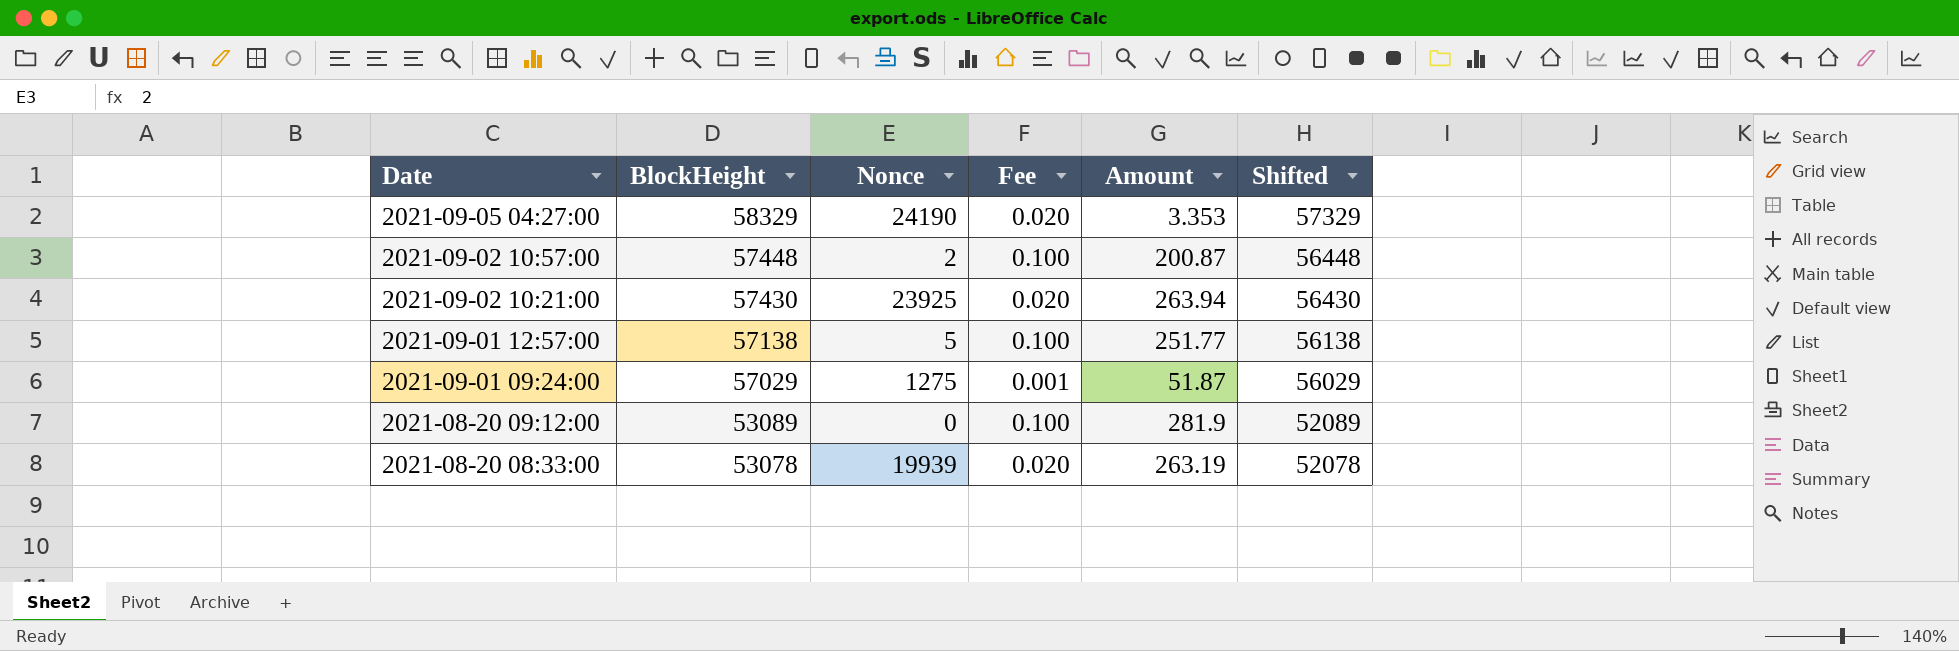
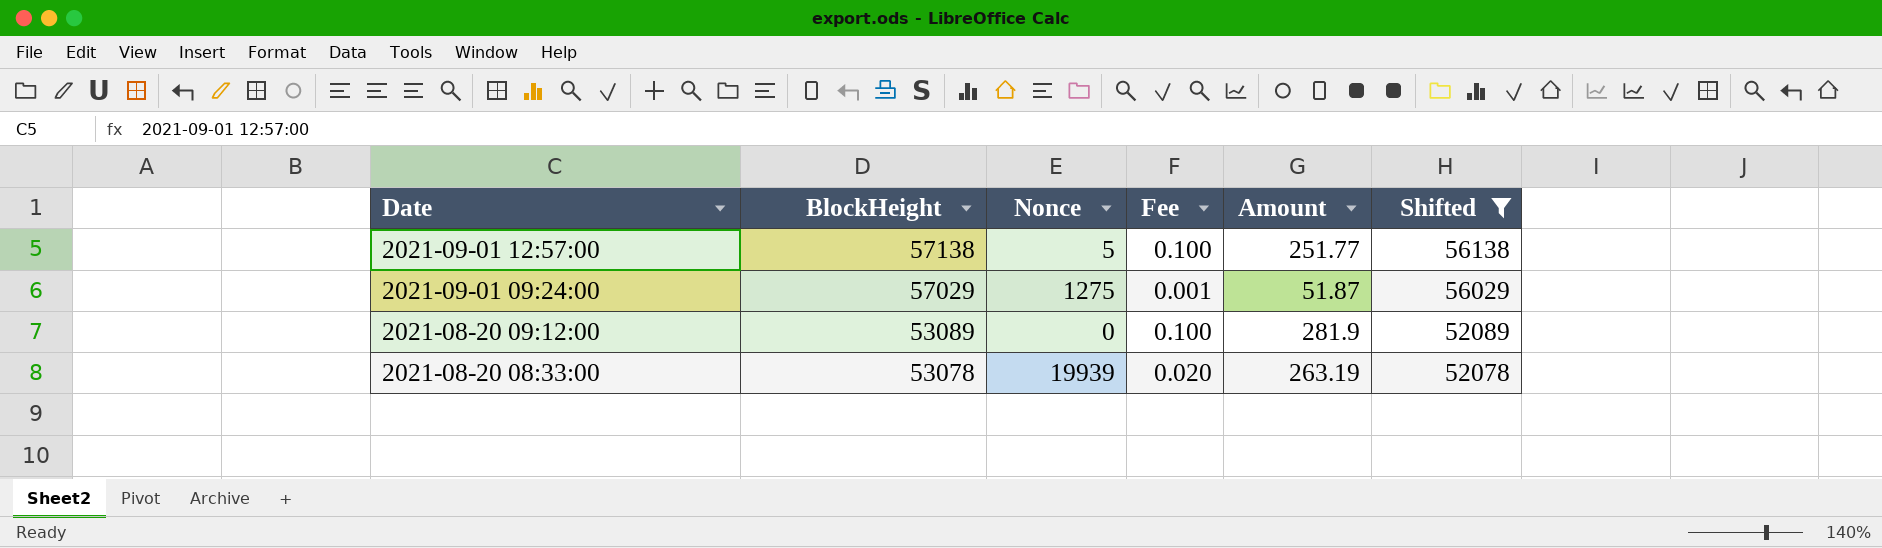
filter: none -> Shifted <= 56138

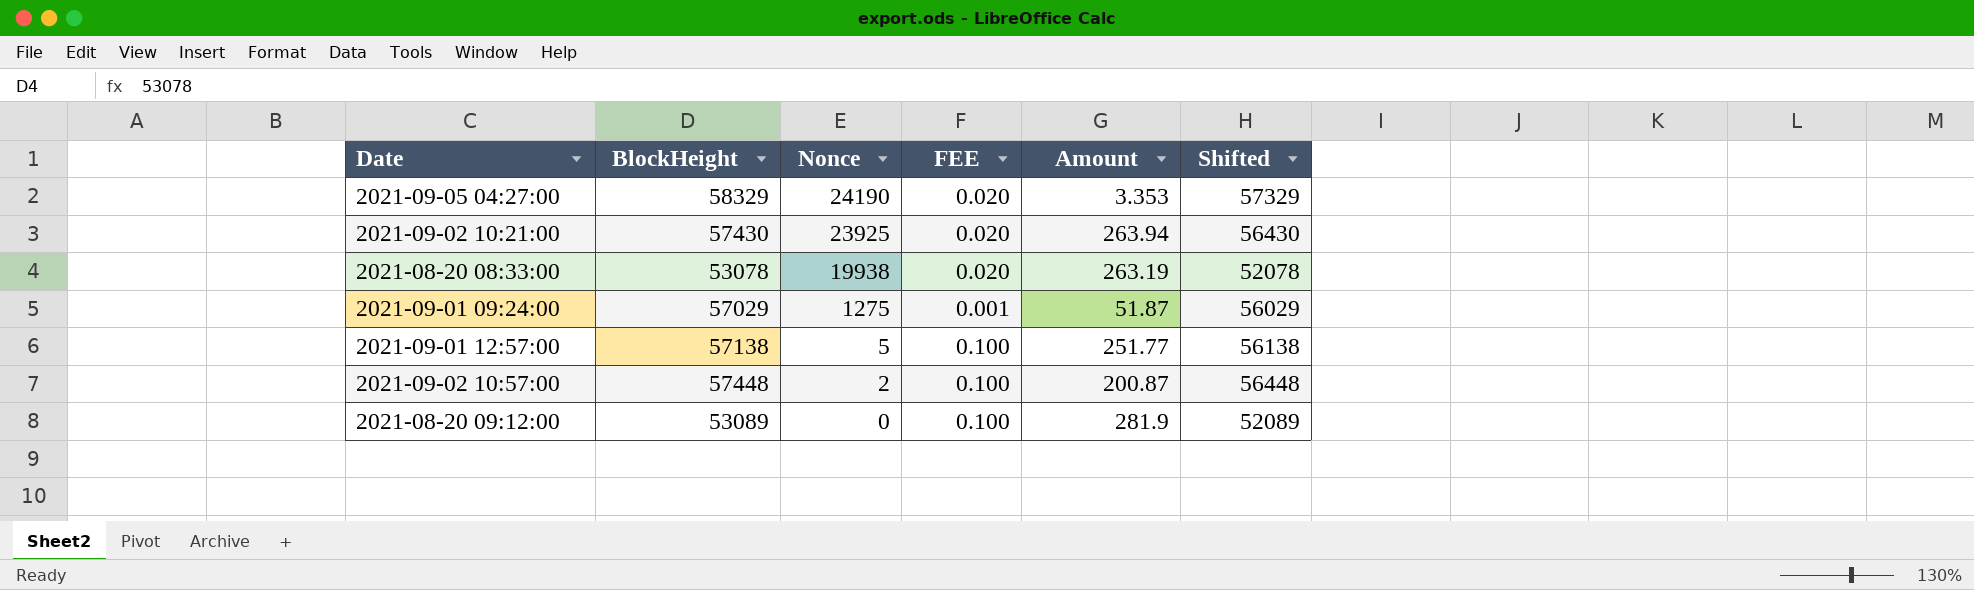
filter: Shifted <= 56138 -> none
row order: Date descending -> Nonce descending
column name: Fee -> FEE
2021-08-20 08:33:00 | Nonce: 19939 -> 19938

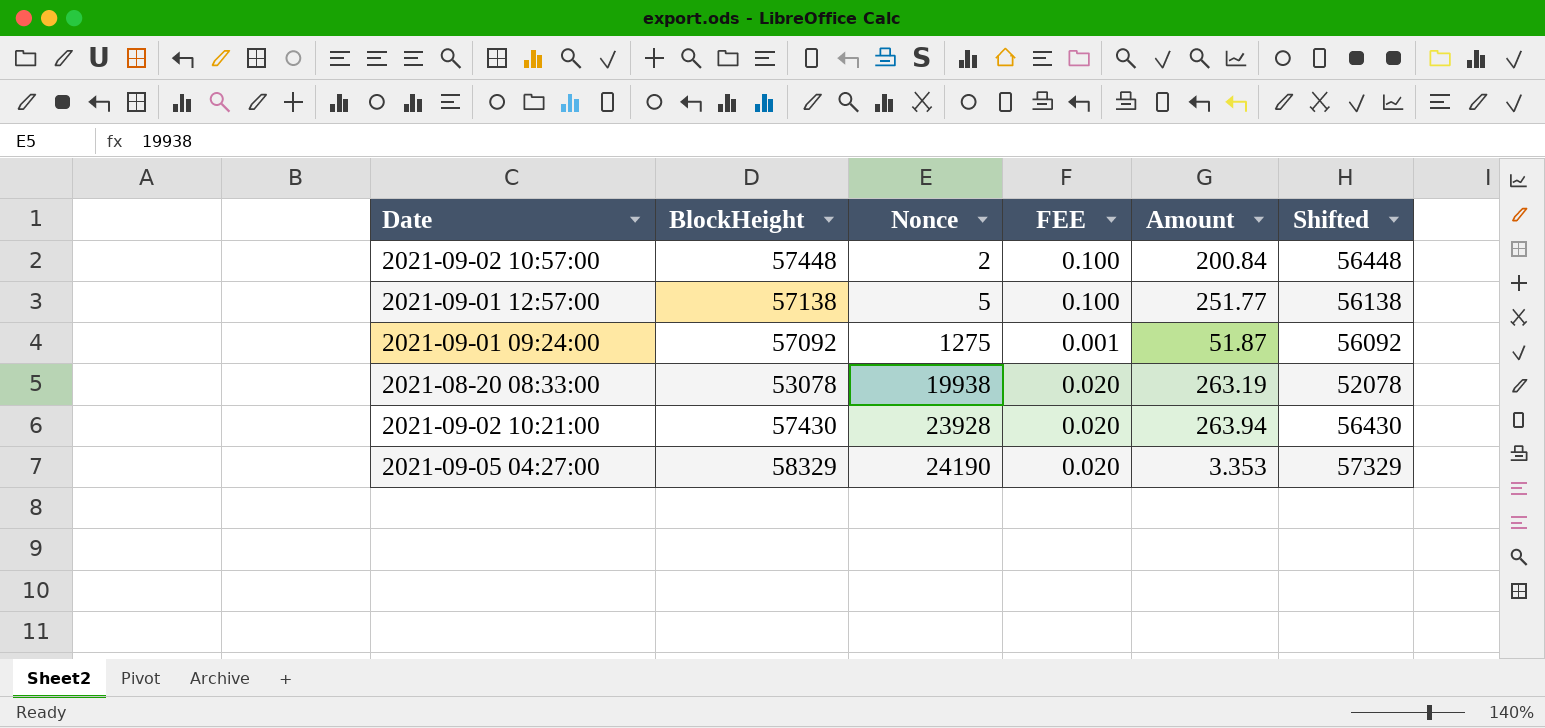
row order: Nonce descending -> Nonce ascending
row 2021-08-20 09:12:00: 53089 | 0 | 0.100 | 281.9 | 52089 -> none
2021-09-02 10:57:00 | Amount: 200.87 -> 200.84
2021-09-01 09:24:00 | BlockHeight: 57029 -> 57092
2021-09-01 09:24:00 | Shifted: 56029 -> 56092
2021-09-02 10:21:00 | Nonce: 23925 -> 23928

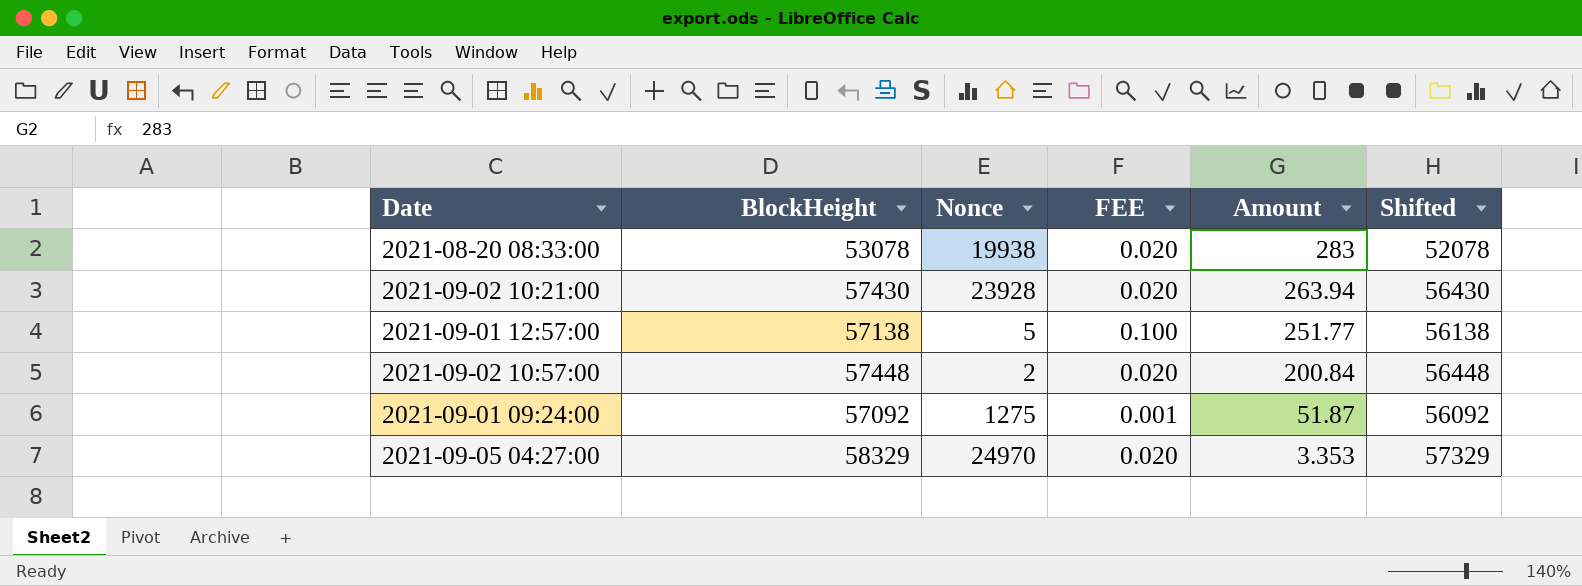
row order: Nonce ascending -> Amount descending
2021-08-20 08:33:00 | Amount: 263.19 -> 283
2021-09-02 10:57:00 | FEE: 0.100 -> 0.020
2021-09-05 04:27:00 | Nonce: 24190 -> 24970

